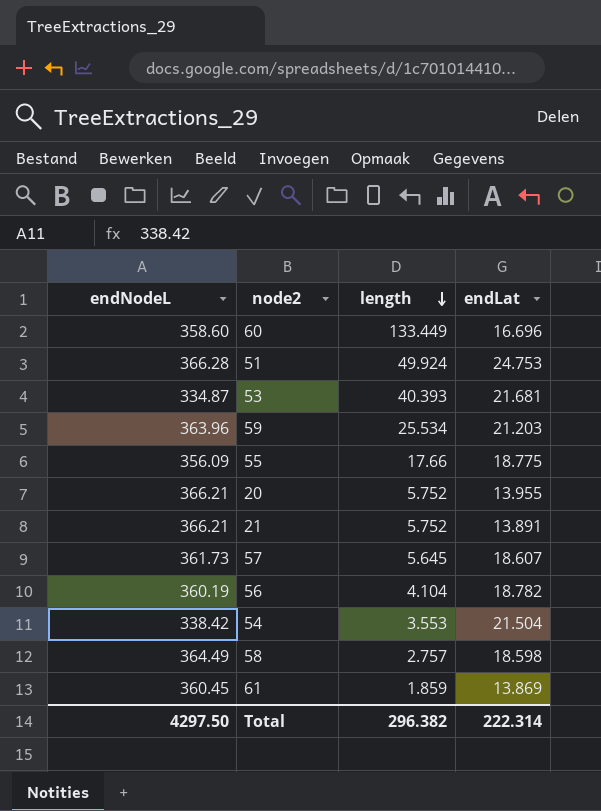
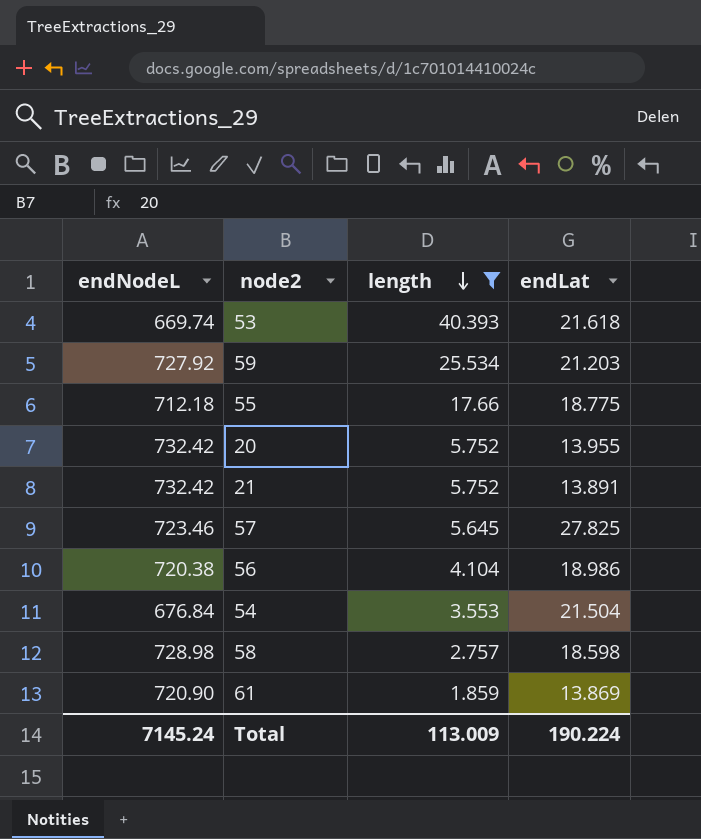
filter: none -> length <= 40.393
53 | endNodeL: 334.87 -> 669.74
53 | endLat: 21.681 -> 21.618
59 | endNodeL: 363.96 -> 727.92
55 | endNodeL: 356.09 -> 712.18
20 | endNodeL: 366.21 -> 732.42
21 | endNodeL: 366.21 -> 732.42
57 | endNodeL: 361.73 -> 723.46
57 | endLat: 18.607 -> 27.825
56 | endNodeL: 360.19 -> 720.38
56 | endLat: 18.782 -> 18.986
54 | endNodeL: 338.42 -> 676.84
58 | endNodeL: 364.49 -> 728.98
61 | endNodeL: 360.45 -> 720.90
Total | endNodeL: 4297.50 -> 7145.24
Total | length: 296.382 -> 113.009
Total | endLat: 222.314 -> 190.224

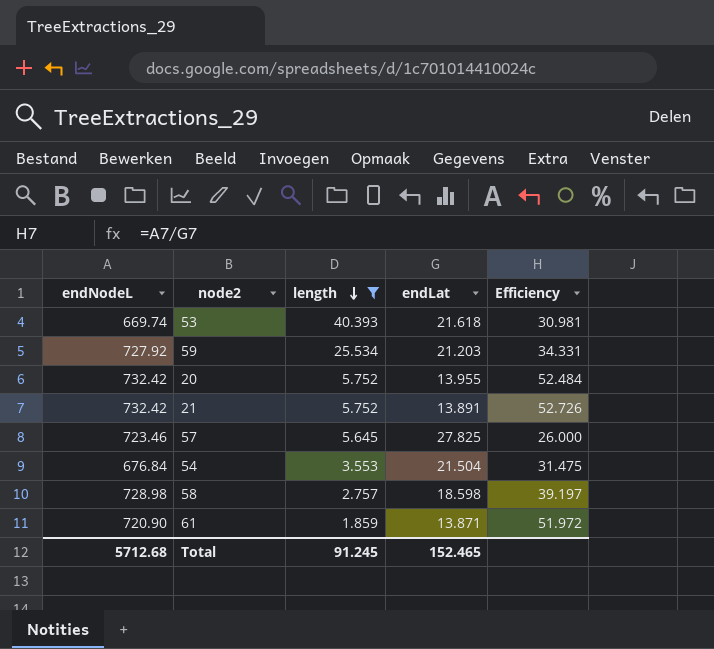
column Efficiency | formula: none -> [endNodeL] / [endLat]
row 55: 712.18 | 17.66 | 18.775 -> none
row 56: 720.38 | 4.104 | 18.986 -> none
61 | endLat: 13.869 -> 13.871
Total | endNodeL: 7145.24 -> 5712.68
Total | length: 113.009 -> 91.245
Total | endLat: 190.224 -> 152.465

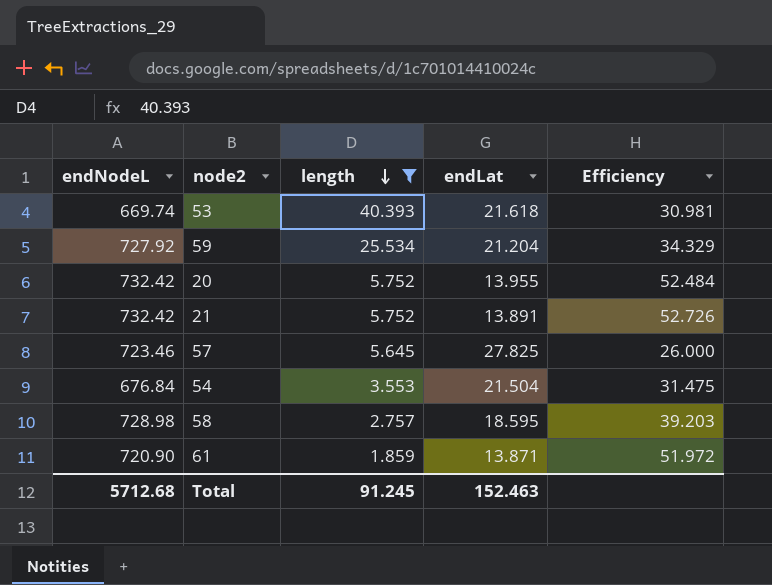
59 | endLat: 21.203 -> 21.204
59 | Efficiency: 34.331 -> 34.329
58 | endLat: 18.598 -> 18.595
58 | Efficiency: 39.197 -> 39.203
Total | endLat: 152.465 -> 152.463

